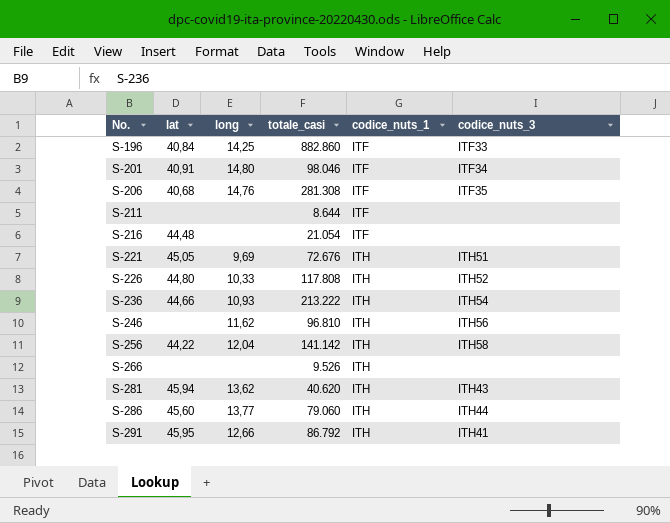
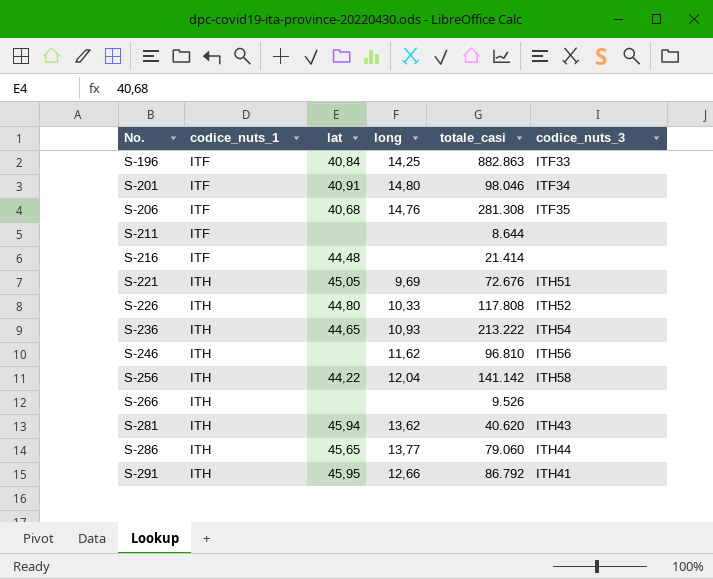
column codice_nuts_1 | position: 5 -> 2
S-196 | totale_casi: 882.860 -> 882.863
S-216 | totale_casi: 21.054 -> 21.414
S-236 | lat: 44,66 -> 44,65
S-286 | lat: 45,60 -> 45,65

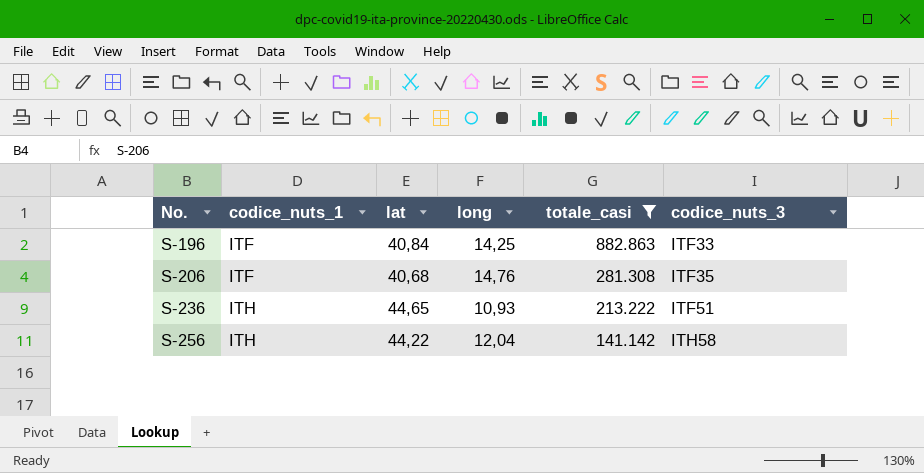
filter: none -> totale_casi >= 141.142
S-236 | codice_nuts_3: ITH54 -> ITF51

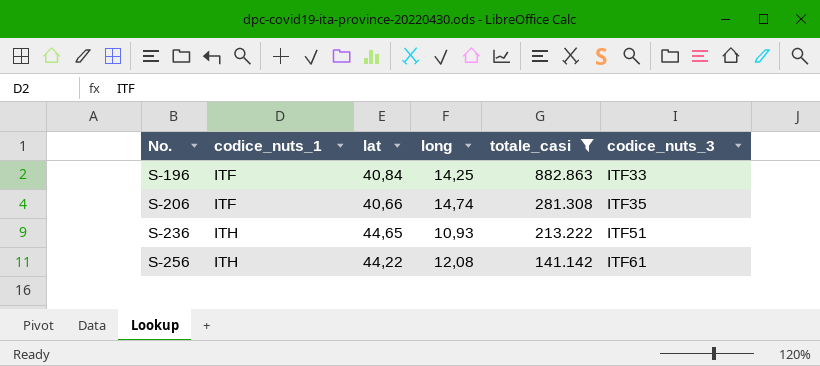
S-206 | lat: 40,68 -> 40,66
S-206 | long: 14,76 -> 14,74
S-256 | long: 12,04 -> 12,08
S-256 | codice_nuts_3: ITH58 -> ITF61

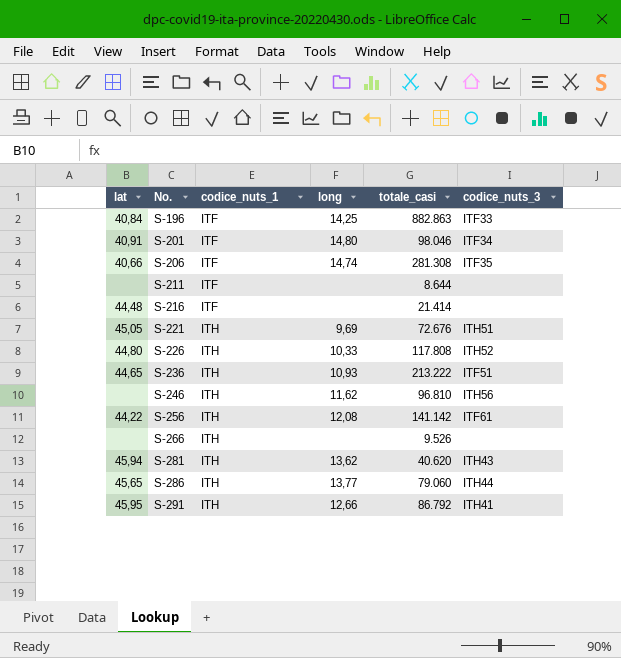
filter: totale_casi >= 141.142 -> none
column lat | position: 3 -> 1

